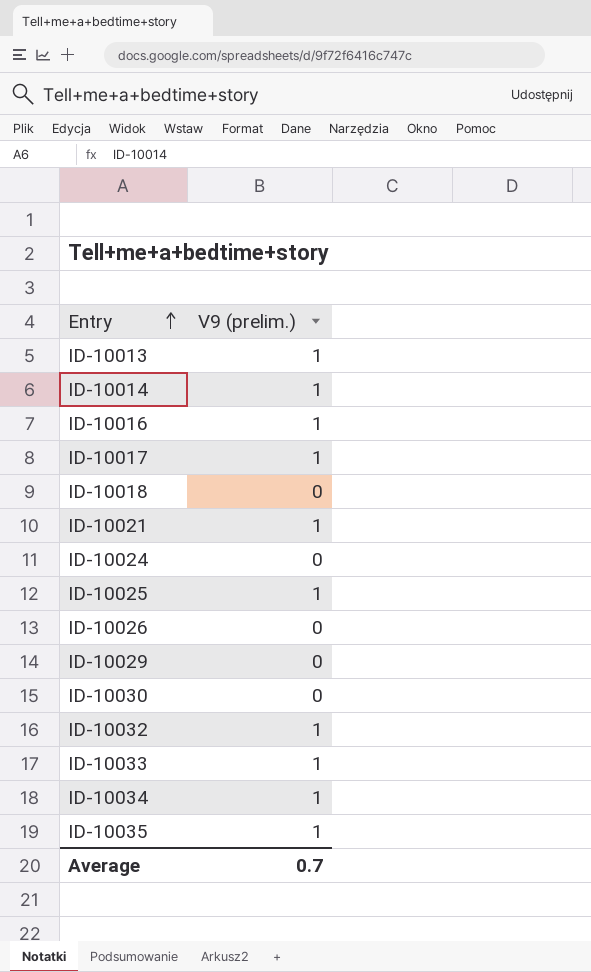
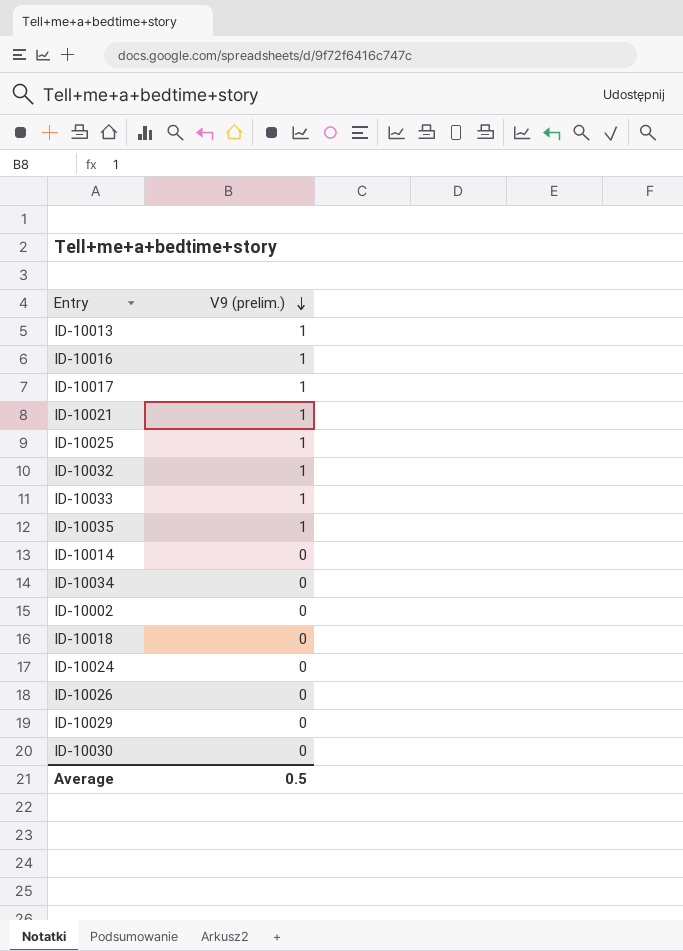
row order: Entry ascending -> V9 (prelim.) descending
ID-10014 | V9 (prelim.): 1 -> 0
ID-10034 | V9 (prelim.): 1 -> 0
row ID-10002: none -> 0
Average | V9 (prelim.): 0.7 -> 0.5

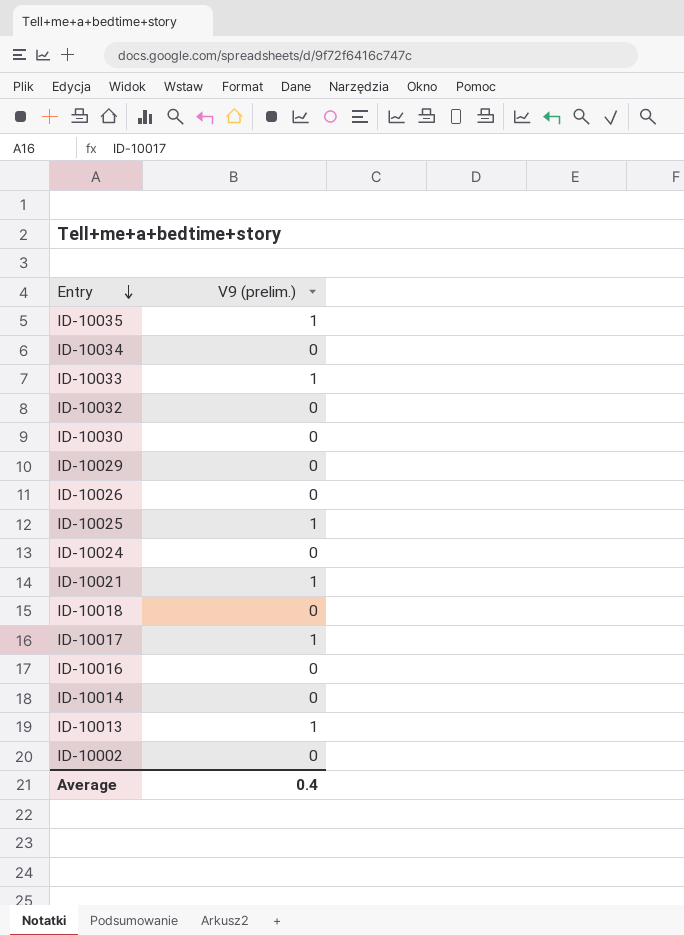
row order: V9 (prelim.) descending -> Entry descending
ID-10032 | V9 (prelim.): 1 -> 0
ID-10016 | V9 (prelim.): 1 -> 0
Average | V9 (prelim.): 0.5 -> 0.4

